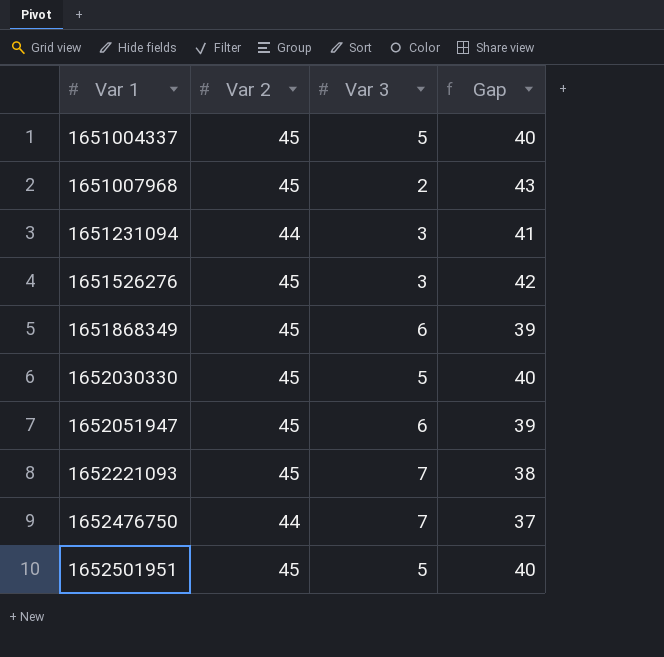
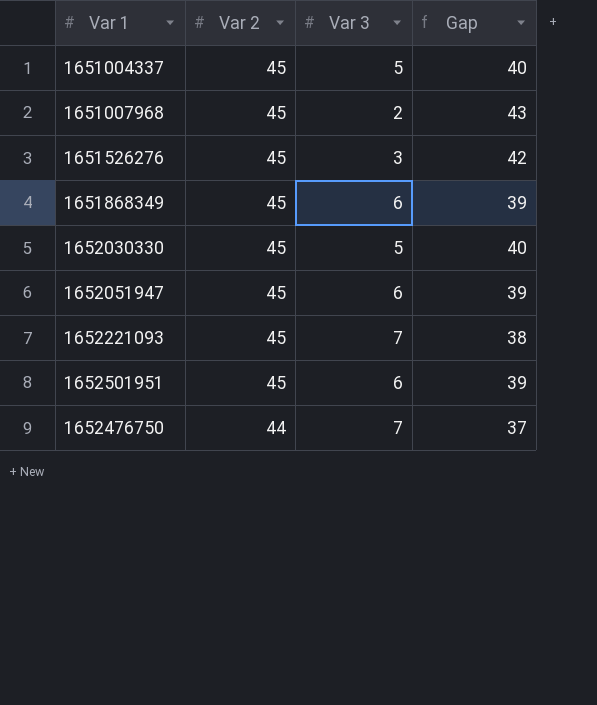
row order: Var 1 ascending -> Var 2 descending
row 1651231094: 44 | 3 | 41 -> none
1652501951 | Var 3: 5 -> 6
1652501951 | Gap: 40 -> 39

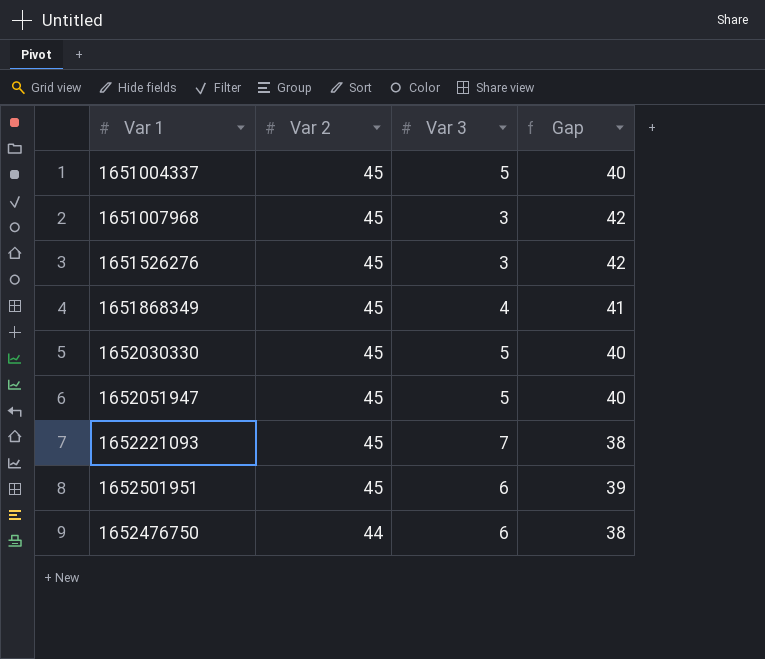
1651007968 | Var 3: 2 -> 3
1651007968 | Gap: 43 -> 42
1651868349 | Var 3: 6 -> 4
1651868349 | Gap: 39 -> 41
1652051947 | Var 3: 6 -> 5
1652051947 | Gap: 39 -> 40
1652476750 | Var 3: 7 -> 6
1652476750 | Gap: 37 -> 38

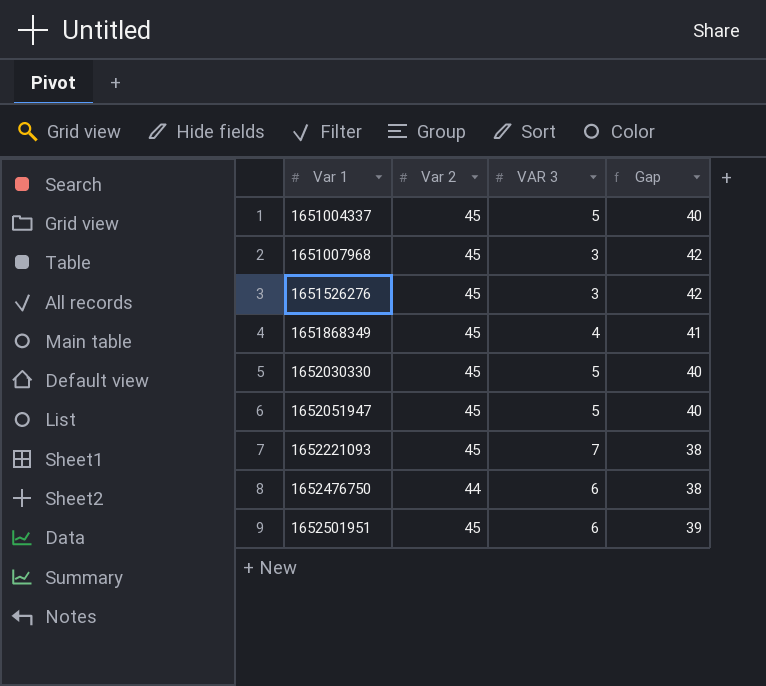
row order: Var 2 descending -> Var 1 ascending
column name: Var 3 -> VAR 3

